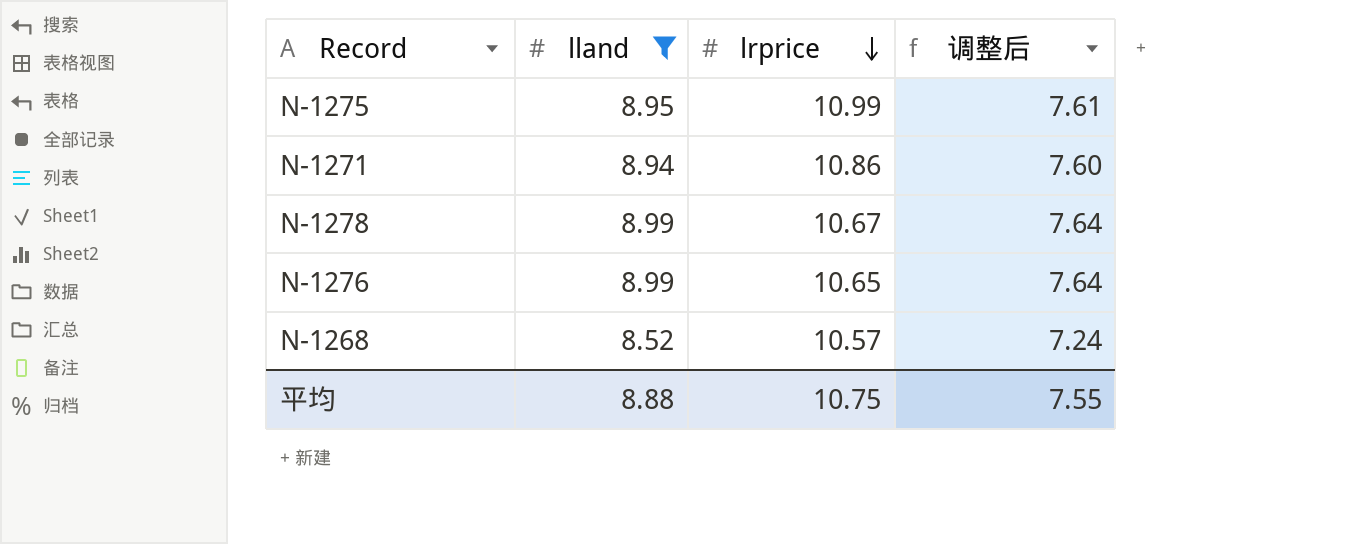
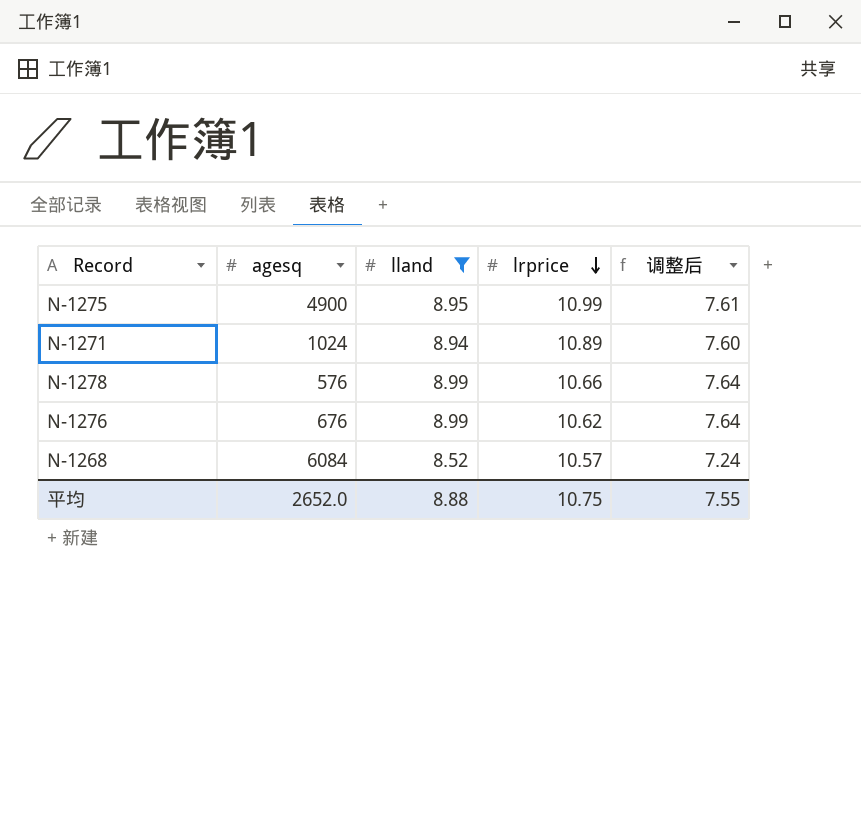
column agesq | position: none -> 2
N-1271 | lrprice: 10.86 -> 10.89
N-1278 | lrprice: 10.67 -> 10.66
N-1276 | lrprice: 10.65 -> 10.62

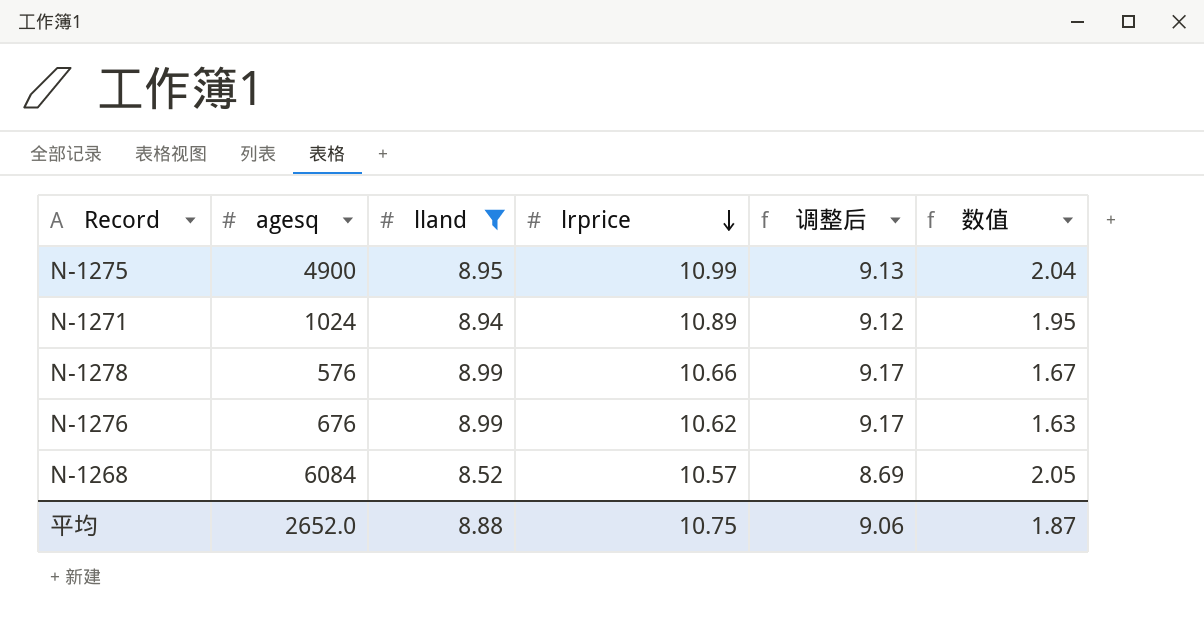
column 调整后 | formula: [lland] * 0.85 -> [lland] * 1.02
column 数值 | formula: none -> [lrprice] - [lland]
平均 | 调整后: 7.55 -> 9.06

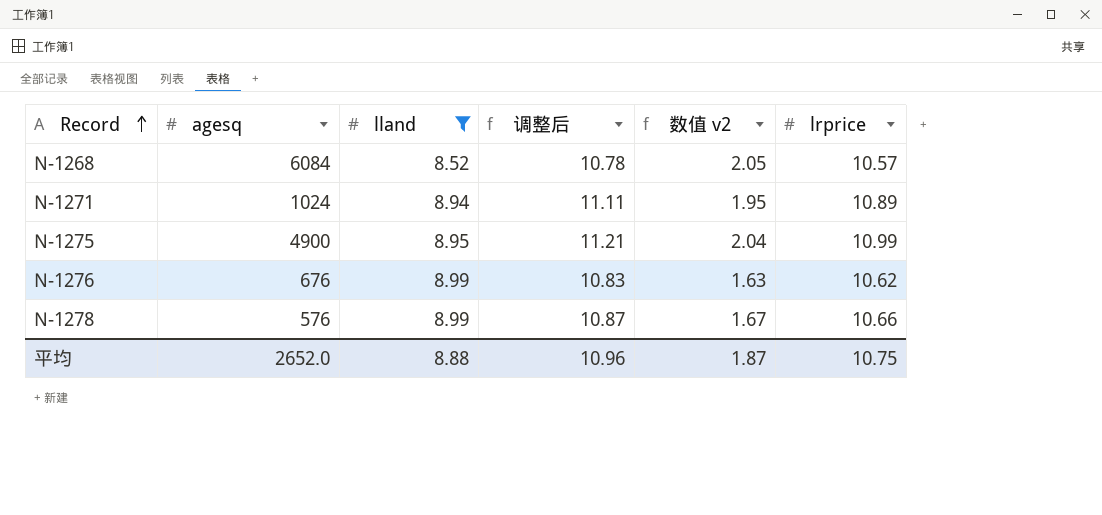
row order: lrprice descending -> Record ascending
column 调整后 | formula: [lland] * 1.02 -> [lrprice] * 1.02
column name: 数值 -> 数值 v2
column lrprice | position: 4 -> 6
平均 | 调整后: 9.06 -> 10.96

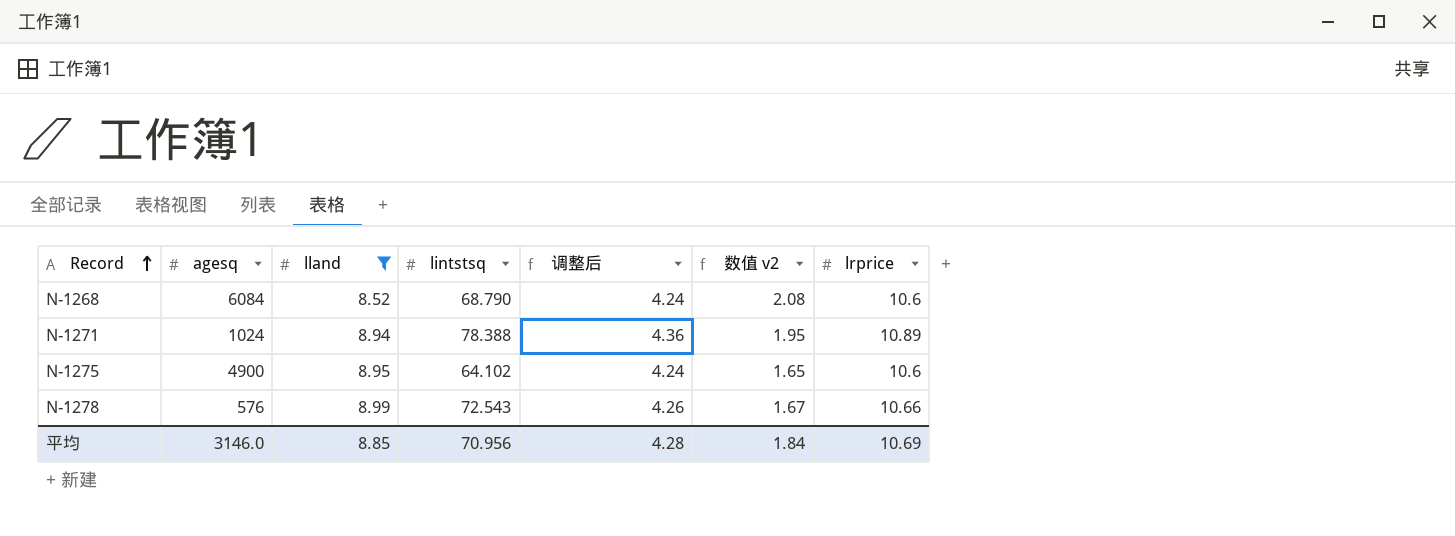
column lintstsq | position: none -> 4
column 调整后 | formula: [lrprice] * 1.02 -> [lrprice] * 0.4
row N-1276: 676 | 8.99 | 10.83 | 1.63 | 10.62 -> none
N-1268 | 数值 v2: 2.05 -> 2.08
N-1268 | lrprice: 10.57 -> 10.6
N-1275 | 数值 v2: 2.04 -> 1.65
N-1275 | lrprice: 10.99 -> 10.6
平均 | agesq: 2652.0 -> 3146.0
平均 | lland: 8.88 -> 8.85
平均 | 调整后: 10.96 -> 4.28
平均 | 数值 v2: 1.87 -> 1.84
平均 | lrprice: 10.75 -> 10.69

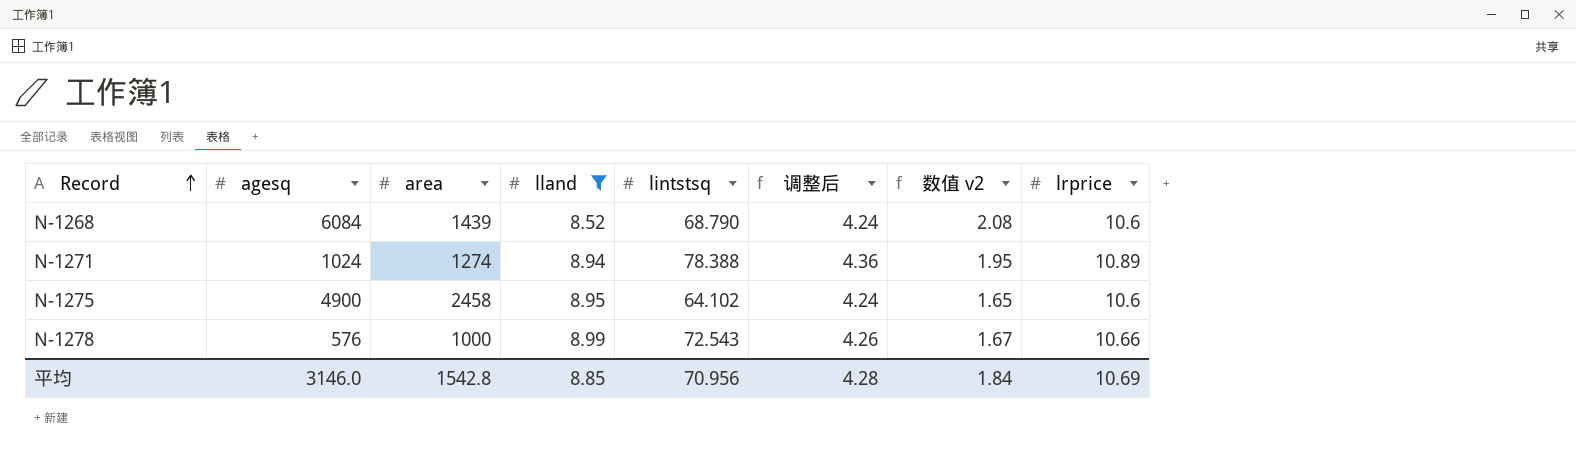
column area | position: none -> 3

